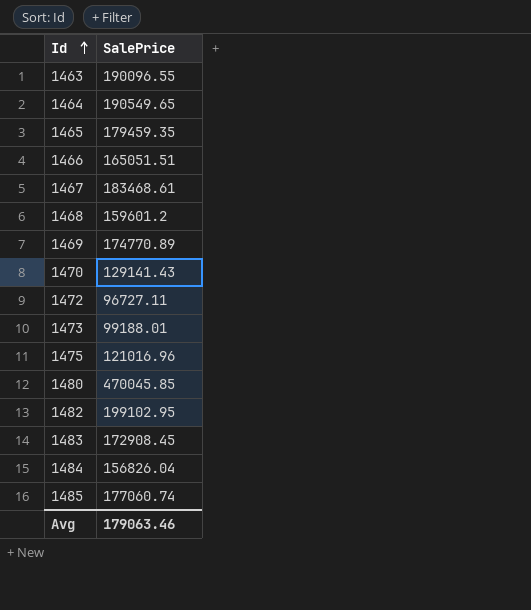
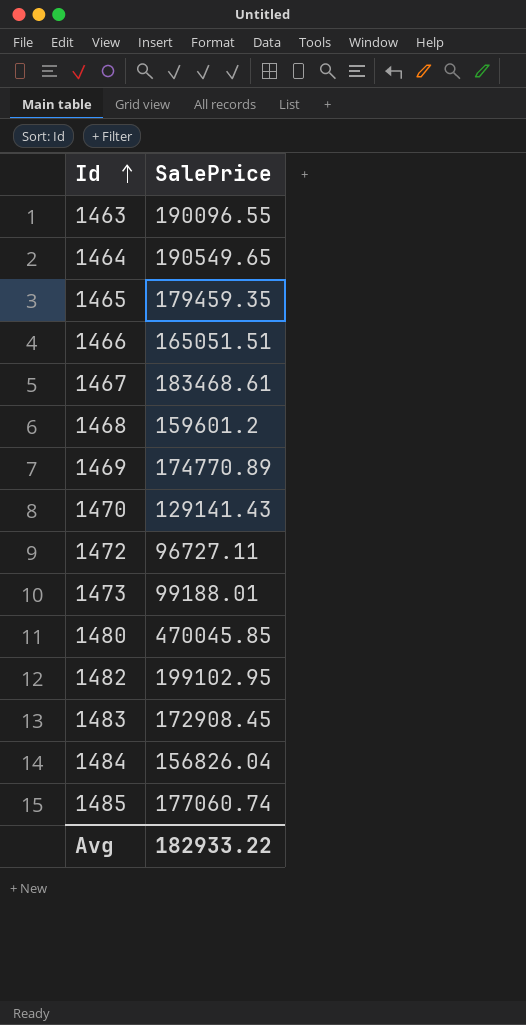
row 1475: 121016.96 -> none
Avg | SalePrice: 179063.46 -> 182933.22

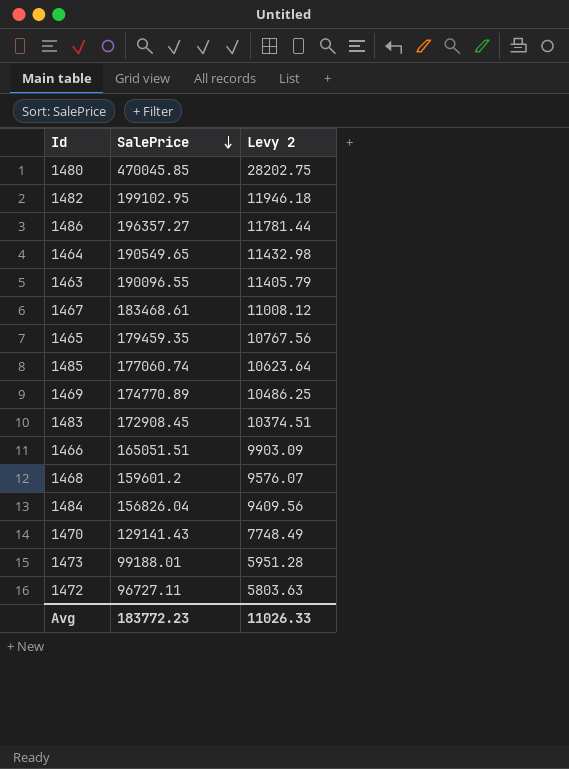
row order: Id ascending -> SalePrice descending
column Levy 2 | formula: none -> [SalePrice] * 0.06
row 1486: none -> 196357.27 | 11781.44
Avg | SalePrice: 182933.22 -> 183772.23

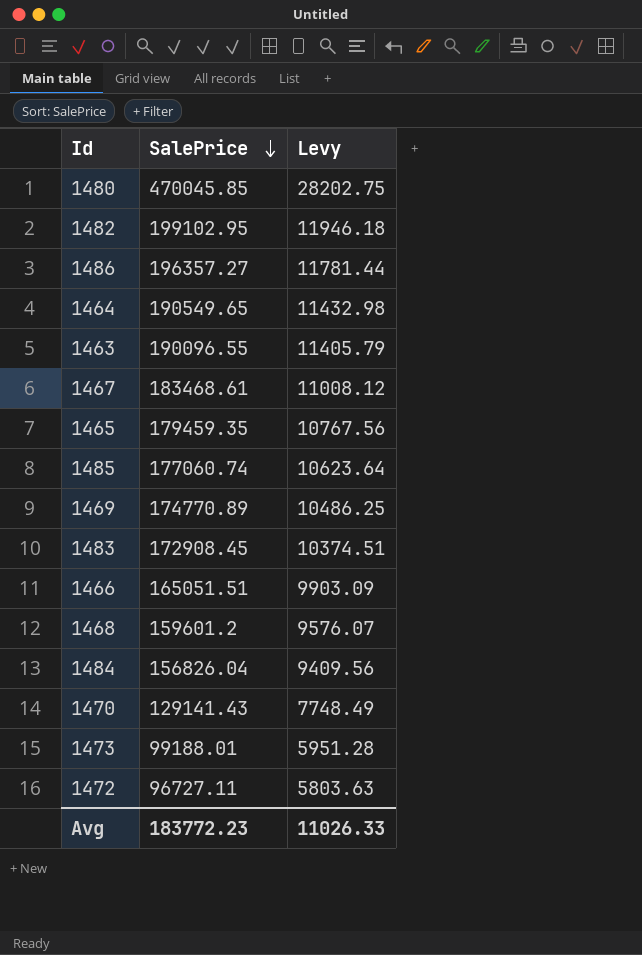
column name: Levy 2 -> Levy

